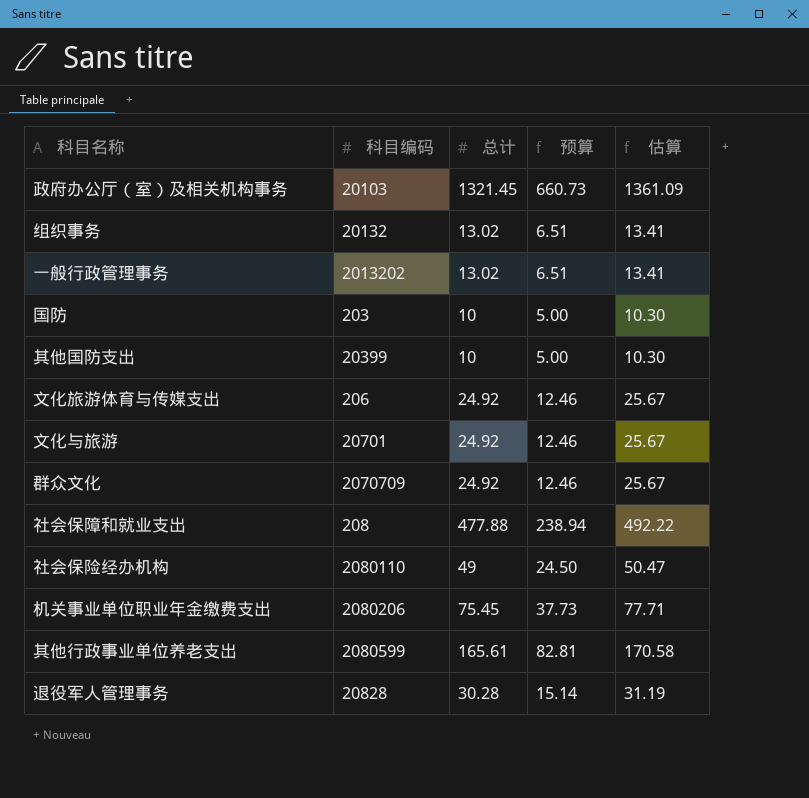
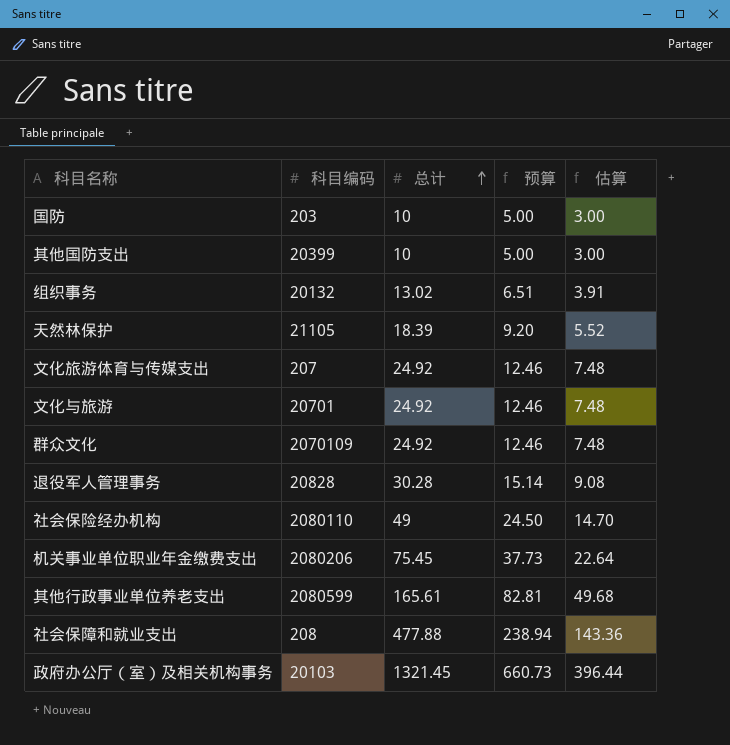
row order: none -> 总计 ascending
column 估算 | formula: [总计] * 1.03 -> [总计] * 0.3
row 一般行政管理事务: 2013202 | 13.02 | 6.51 | 13.41 -> none
row 天然林保护: none -> 21105 | 18.39 | 9.20 | 5.52
文化旅游体育与传媒支出 | 科目编码: 206 -> 207
群众文化 | 科目编码: 2070709 -> 2070109

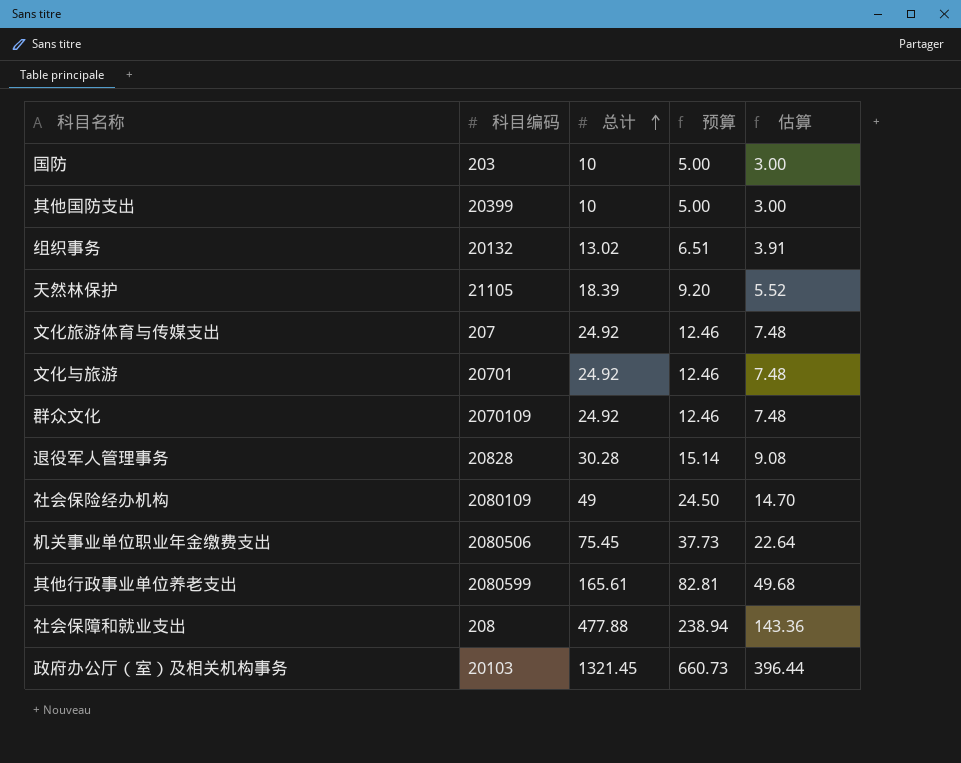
社会保险经办机构 | 科目编码: 2080110 -> 2080109
机关事业单位职业年金缴费支出 | 科目编码: 2080206 -> 2080506

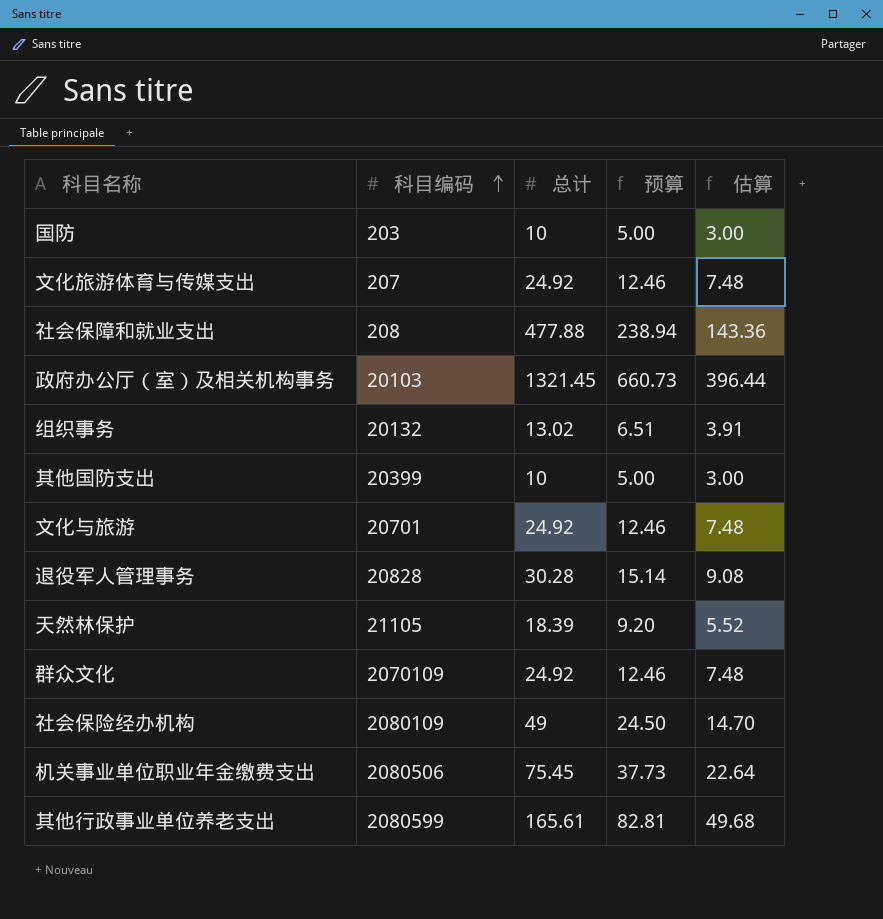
row order: 总计 ascending -> 科目编码 ascending

